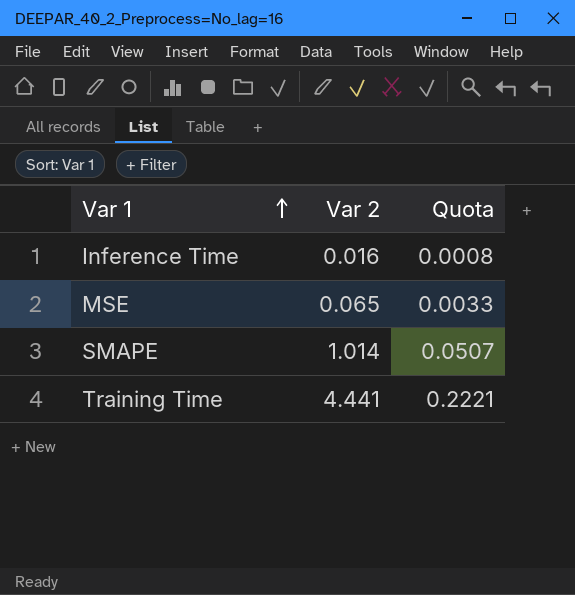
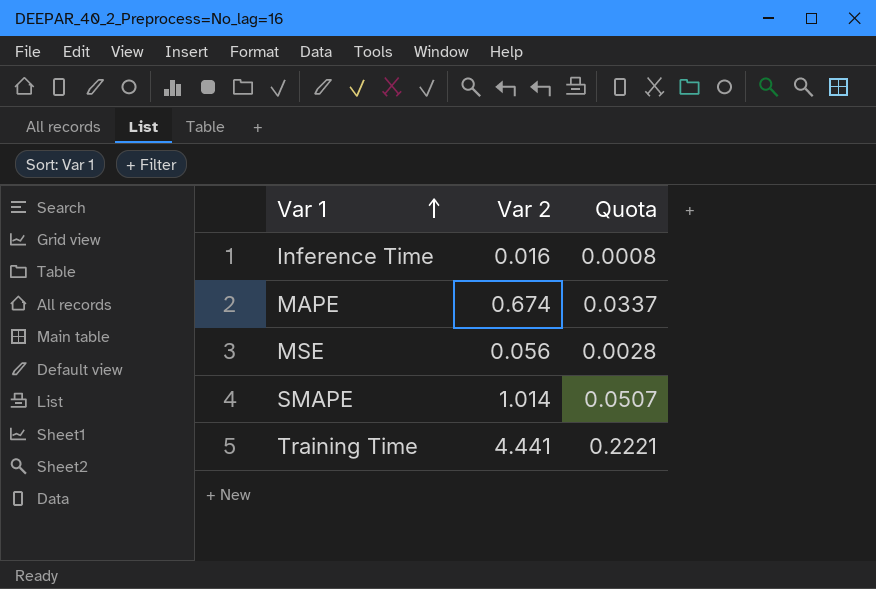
row MAPE: none -> 0.674 | 0.0337
MSE | Var 2: 0.065 -> 0.056
MSE | Quota: 0.0033 -> 0.0028

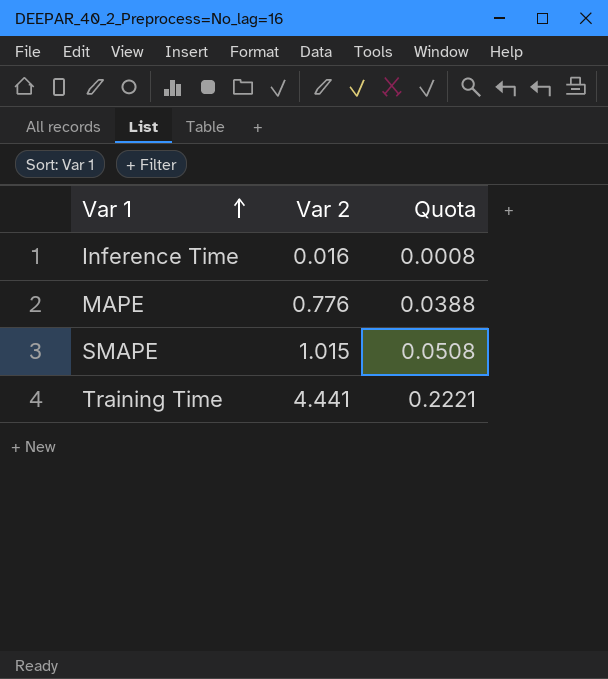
row MSE: 0.056 | 0.0028 -> none
MAPE | Var 2: 0.674 -> 0.776
MAPE | Quota: 0.0337 -> 0.0388
SMAPE | Var 2: 1.014 -> 1.015
SMAPE | Quota: 0.0507 -> 0.0508

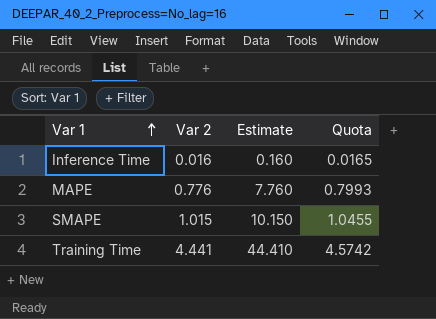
column Estimate | formula: none -> [Var 2] * 10
column Quota | formula: [Var 2] * 0.05 -> [Var 2] * 1.03

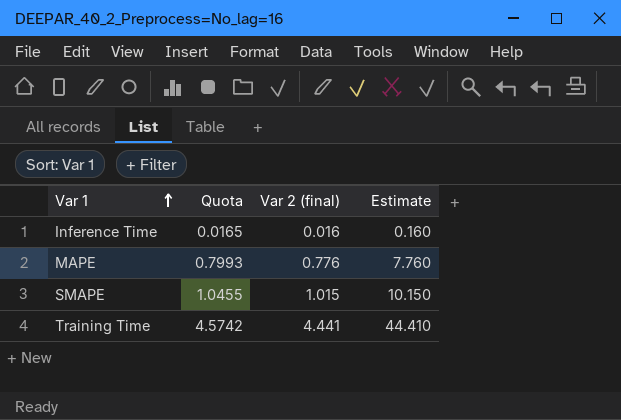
column Quota | position: 4 -> 2
column name: Var 2 -> Var 2 (final)

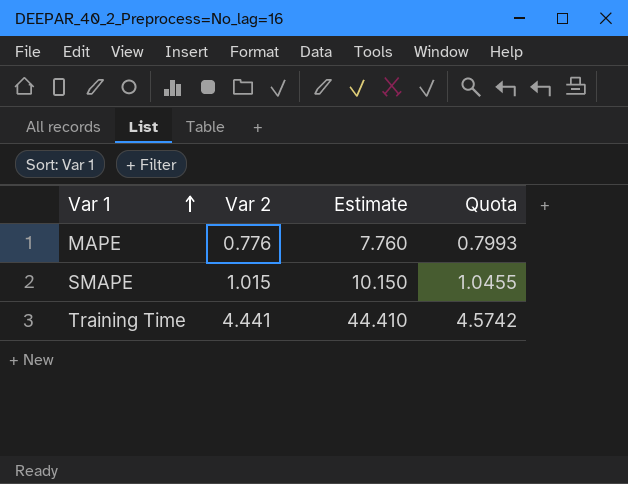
column name: Var 2 (final) -> Var 2
column Quota | position: 2 -> 4
row Inference Time: 0.0165 | 0.016 | 0.160 -> none

